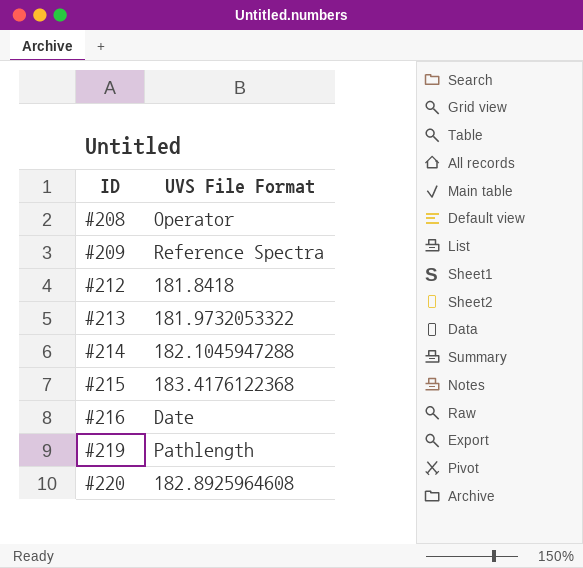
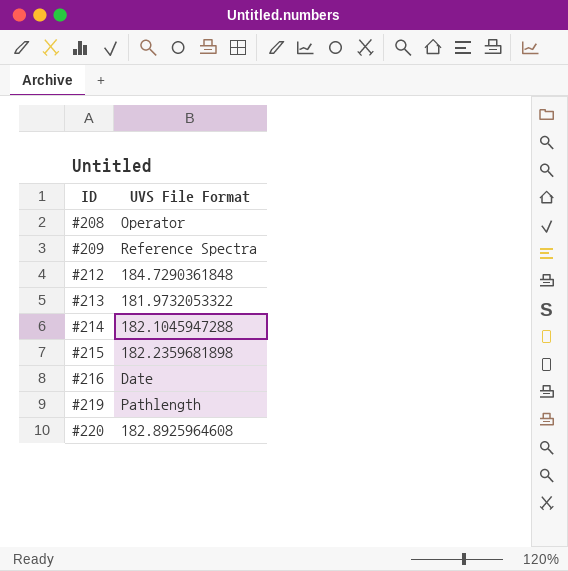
#212 | UVS File Format: 181.8418 -> 184.7290361848
#215 | UVS File Format: 183.4176122368 -> 182.2359681898

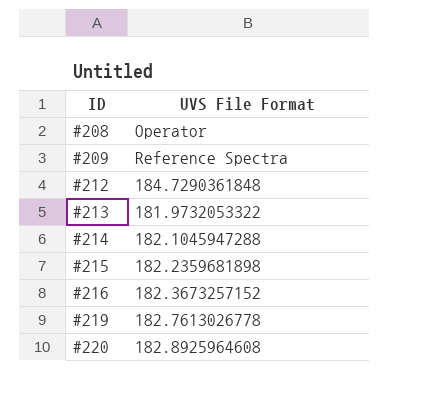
#216 | UVS File Format: Date -> 182.3673257152
#219 | UVS File Format: Pathlength -> 182.7613026778

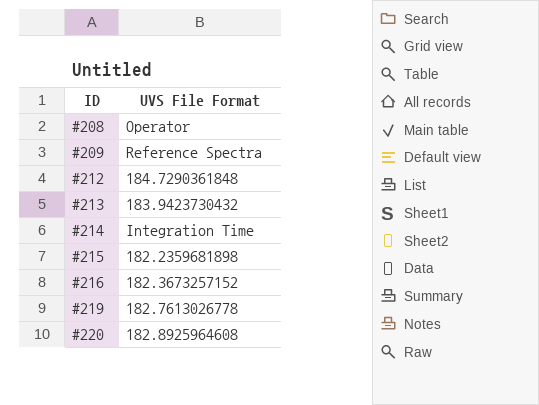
#213 | UVS File Format: 181.9732053322 -> 183.9423730432
#214 | UVS File Format: 182.1045947288 -> Integration Time

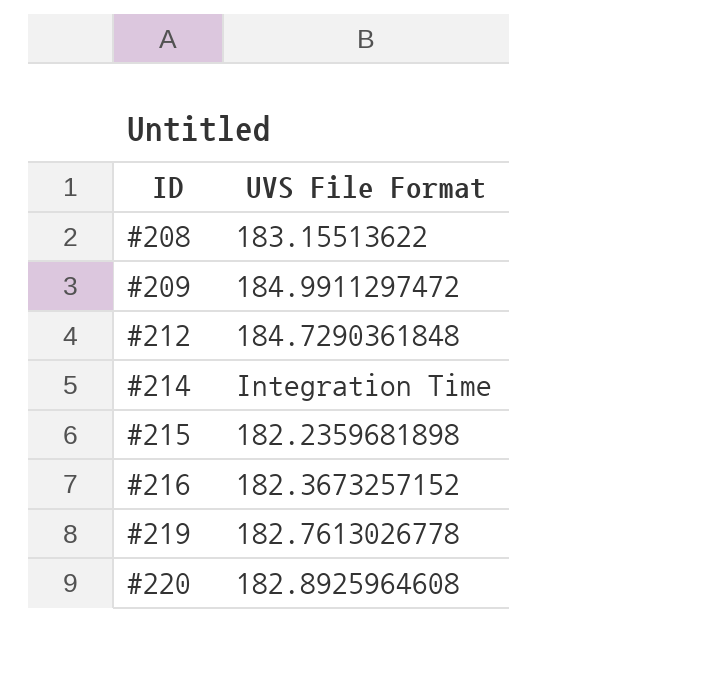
row #213: 183.9423730432 -> none
#208 | UVS File Format: Operator -> 183.15513622
#209 | UVS File Format: Reference Spectra -> 184.9911297472

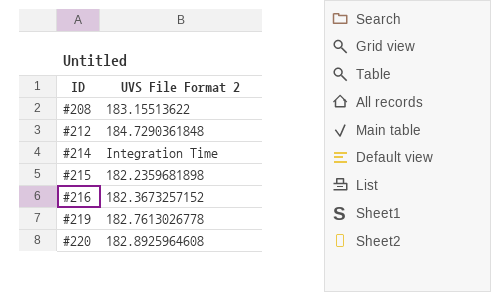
column name: UVS File Format -> UVS File Format 2
row #209: 184.9911297472 -> none

